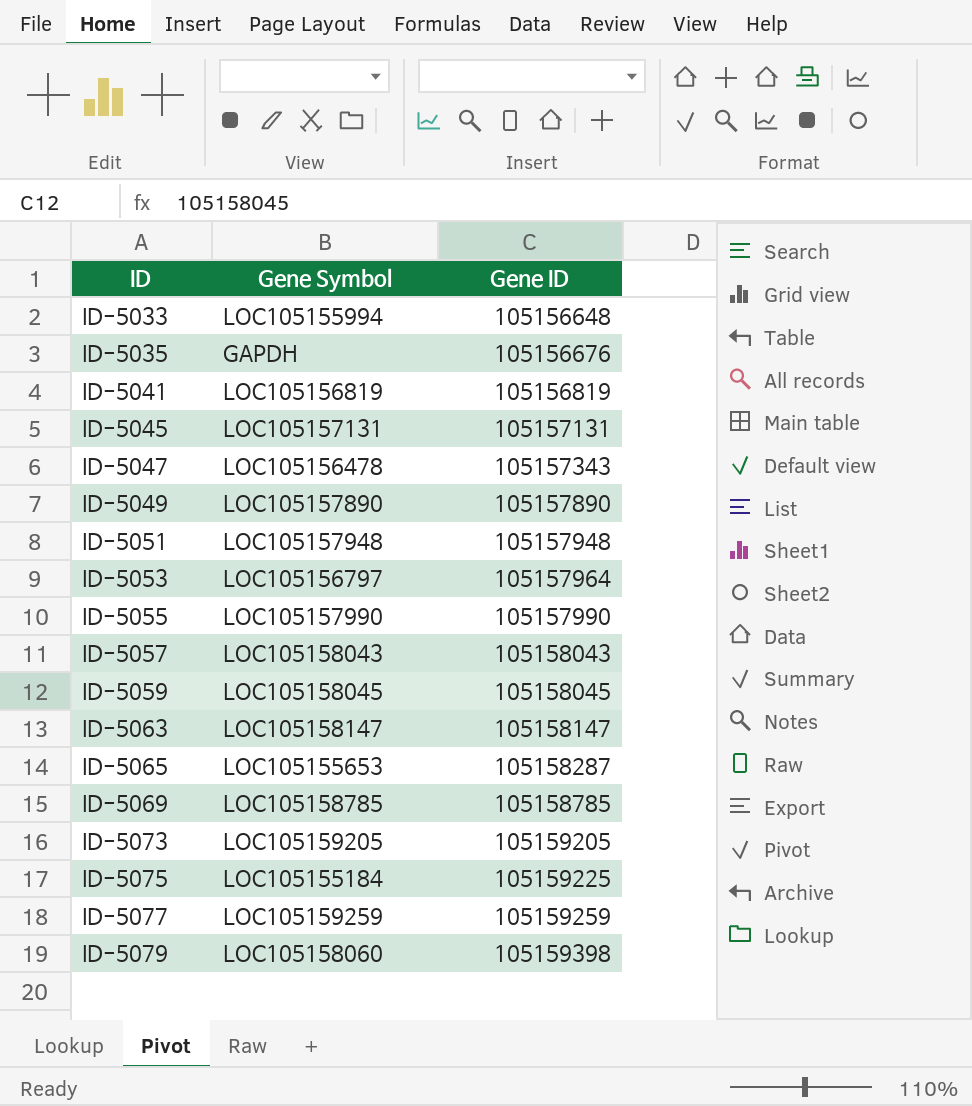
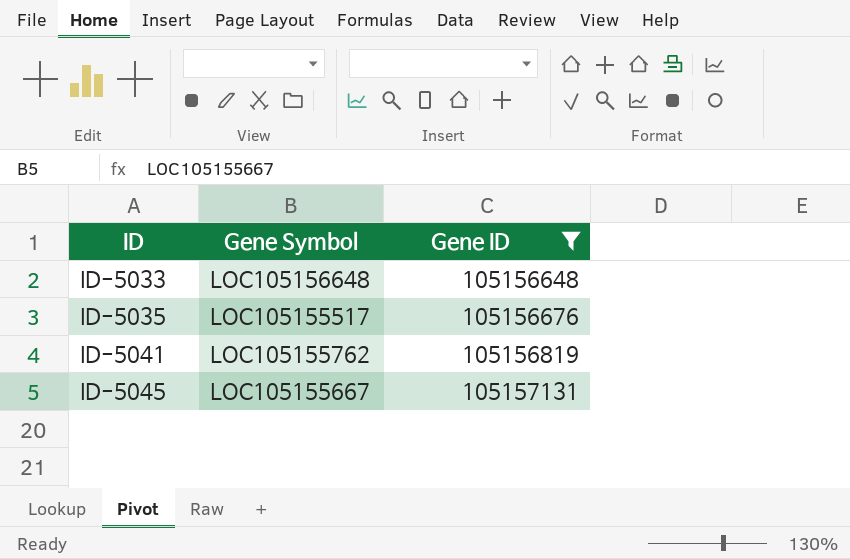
filter: none -> Gene ID <= 105157131
ID-5033 | Gene Symbol: LOC105155994 -> LOC105156648
ID-5035 | Gene Symbol: GAPDH -> LOC105155517
ID-5041 | Gene Symbol: LOC105156819 -> LOC105155762
ID-5045 | Gene Symbol: LOC105157131 -> LOC105155667

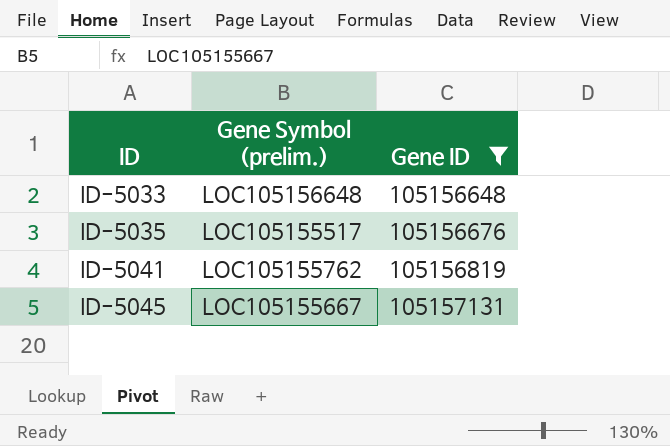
column name: Gene Symbol -> Gene Symbol (prelim.)

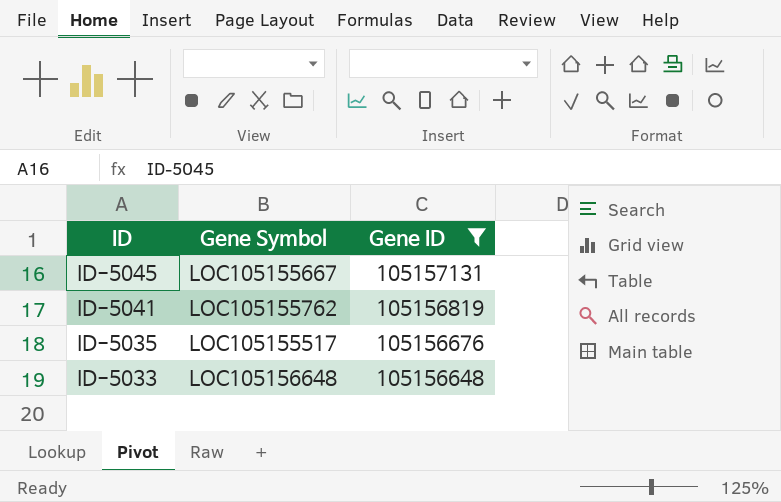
row order: ID ascending -> ID descending
column name: Gene Symbol (prelim.) -> Gene Symbol

